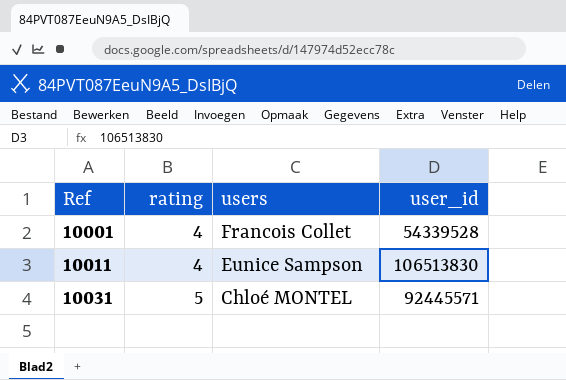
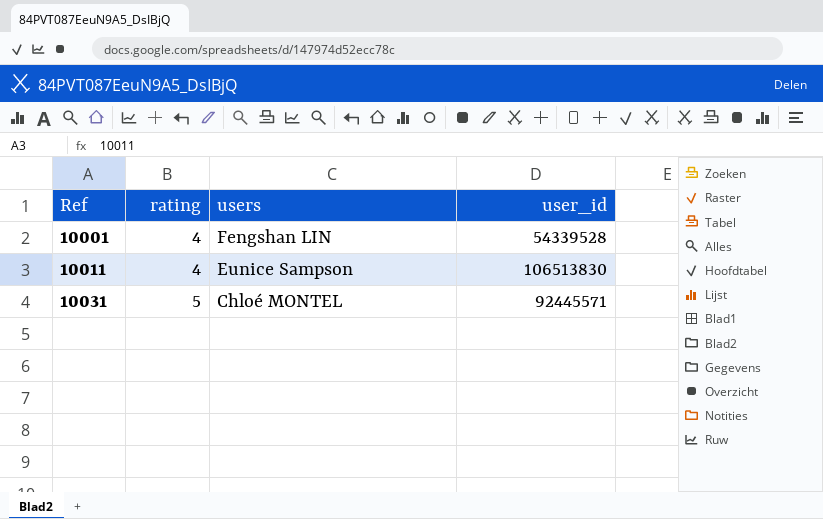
10001 | users: Francois Collet -> Fengshan LIN

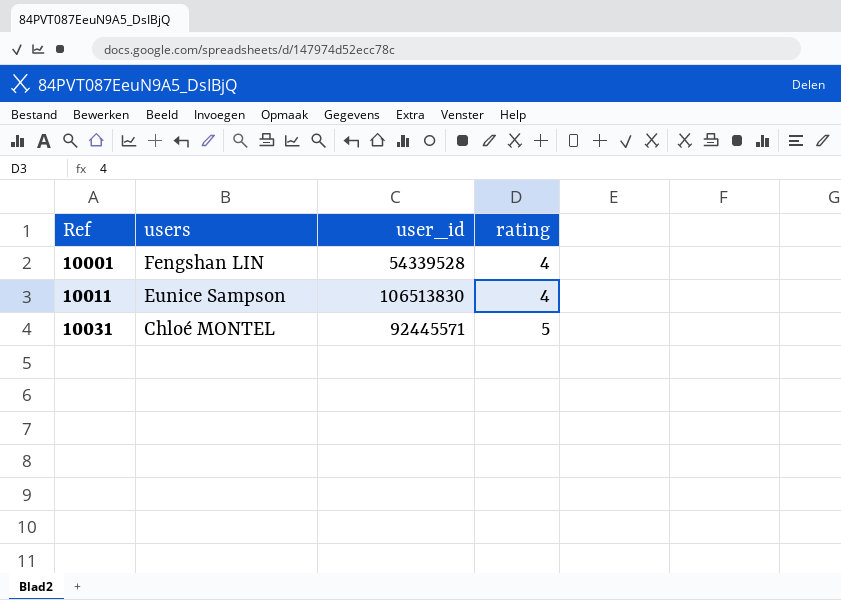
column rating | position: 2 -> 4

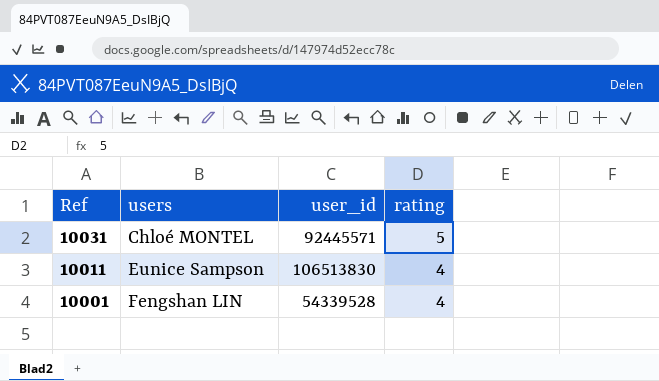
row order: Ref ascending -> Ref descending

